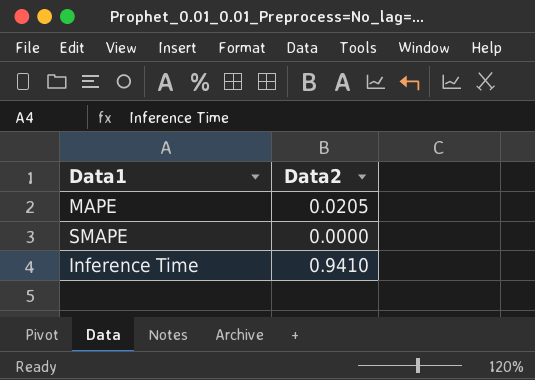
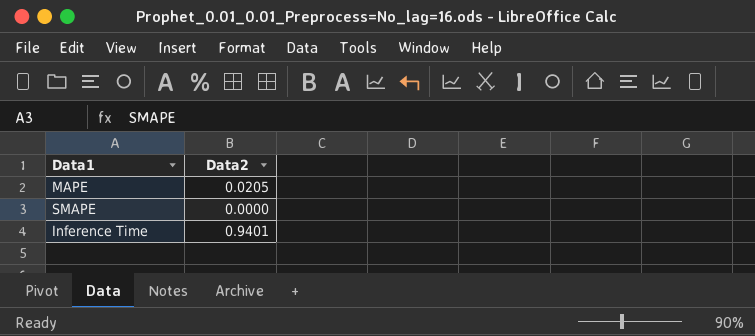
Inference Time | Data2: 0.9410 -> 0.9401

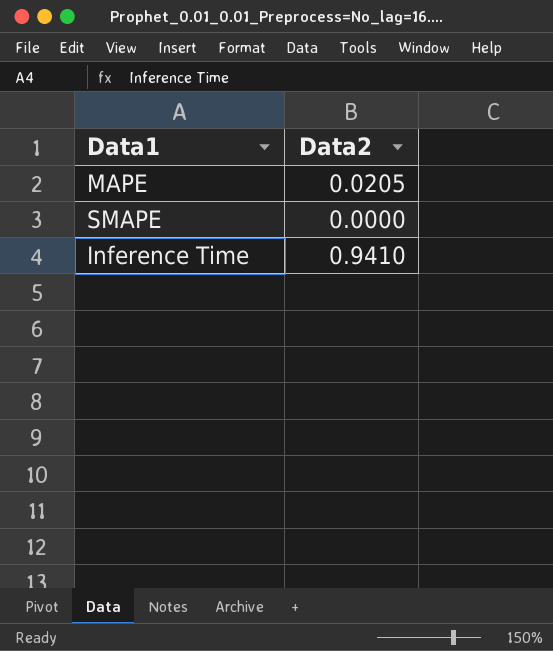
Inference Time | Data2: 0.9401 -> 0.9410

